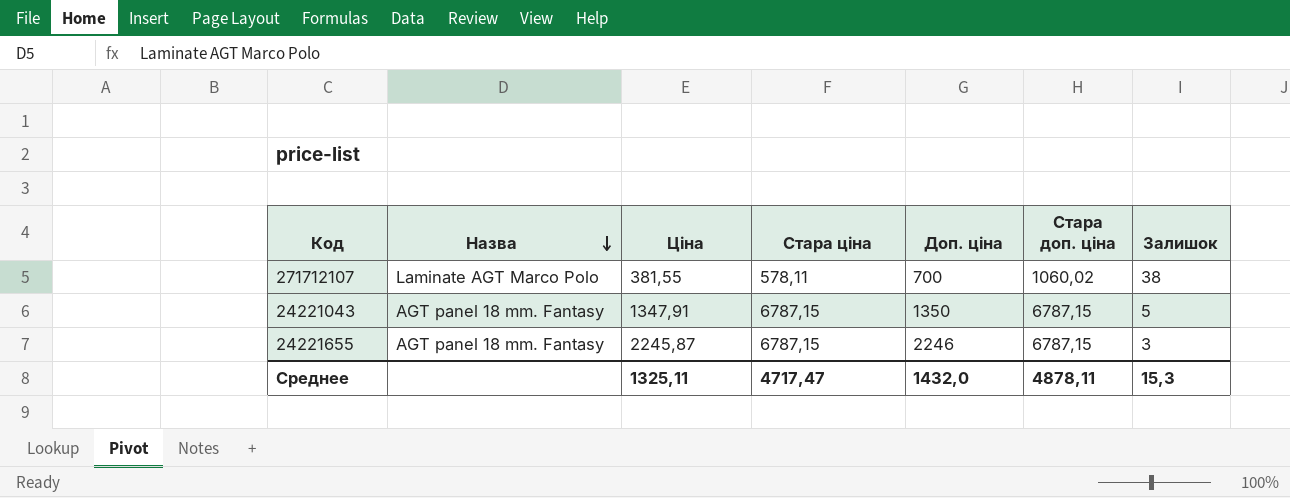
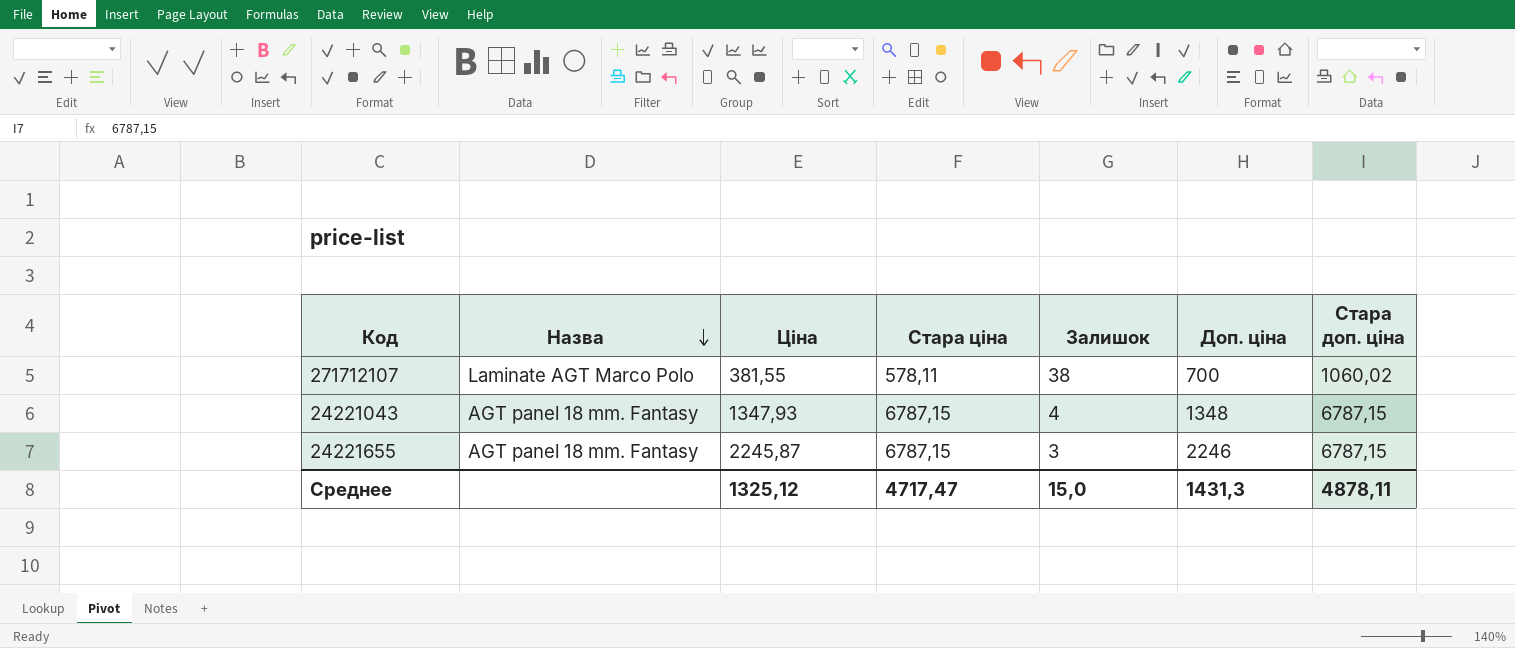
column Залишок | position: 7 -> 5
24221043 | Ціна: 1347,91 -> 1347,93
24221043 | Залишок: 5 -> 4
24221043 | Доп. ціна: 1350 -> 1348
Среднее | Ціна: 1325,11 -> 1325,12
Среднее | Залишок: 15,3 -> 15,0
Среднее | Доп. ціна: 1432,0 -> 1431,3

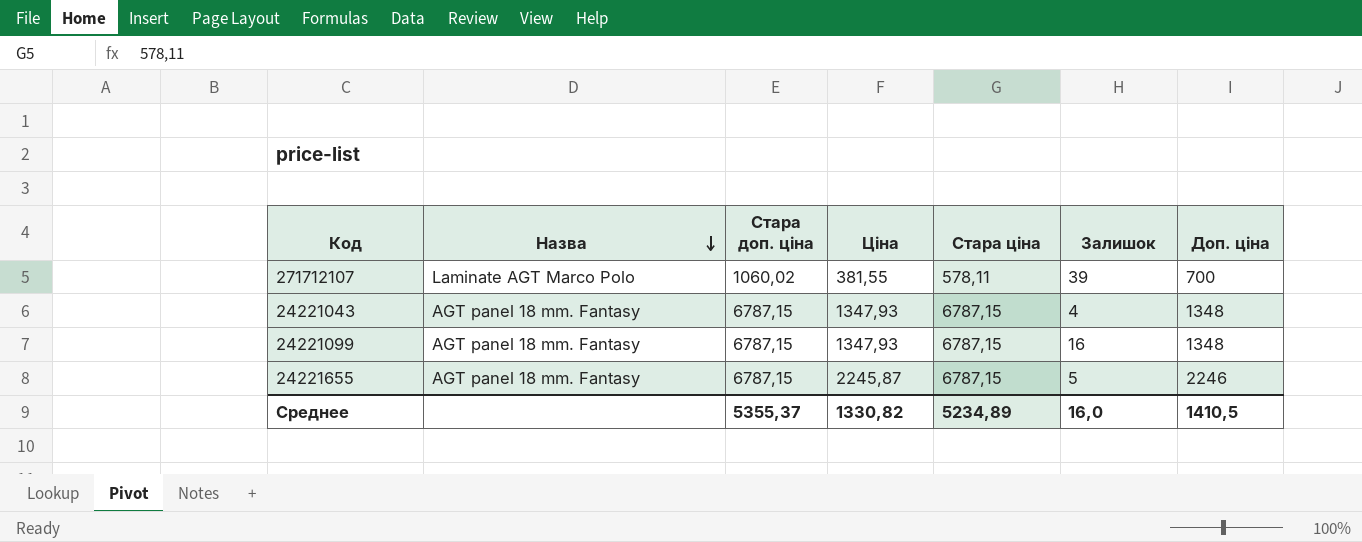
column Стара доп. ціна | position: 7 -> 3
271712107 | Залишок: 38 -> 39
row 24221099: none -> AGT panel 18 mm. Fantasy | 6787,15 | 1347,93 | 6787,15 | 16 | 1348
24221655 | Залишок: 3 -> 5
Среднее | Стара доп. ціна: 4878,11 -> 5355,37
Среднее | Ціна: 1325,12 -> 1330,82
Среднее | Стара ціна: 4717,47 -> 5234,89
Среднее | Залишок: 15,0 -> 16,0
Среднее | Доп. ціна: 1431,3 -> 1410,5

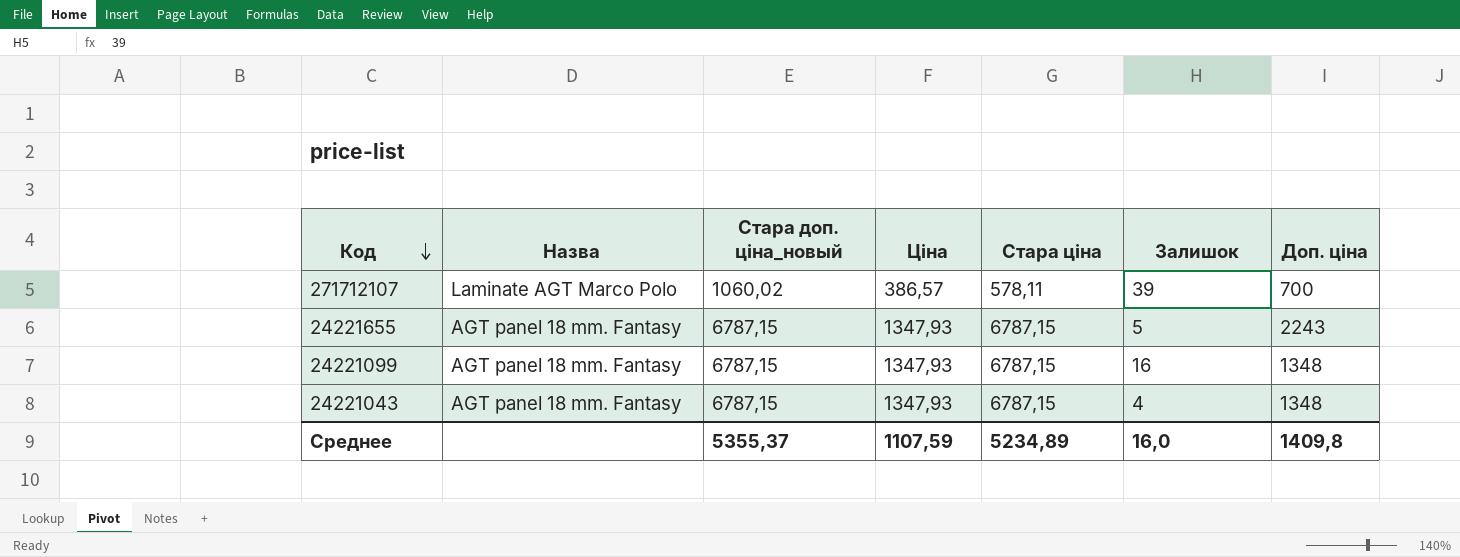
row order: Назва descending -> Код descending
column name: Стара доп. ціна -> Стара доп. ціна_новый
271712107 | Ціна: 381,55 -> 386,57
24221655 | Ціна: 2245,87 -> 1347,93
24221655 | Доп. ціна: 2246 -> 2243
Среднее | Ціна: 1330,82 -> 1107,59
Среднее | Доп. ціна: 1410,5 -> 1409,8

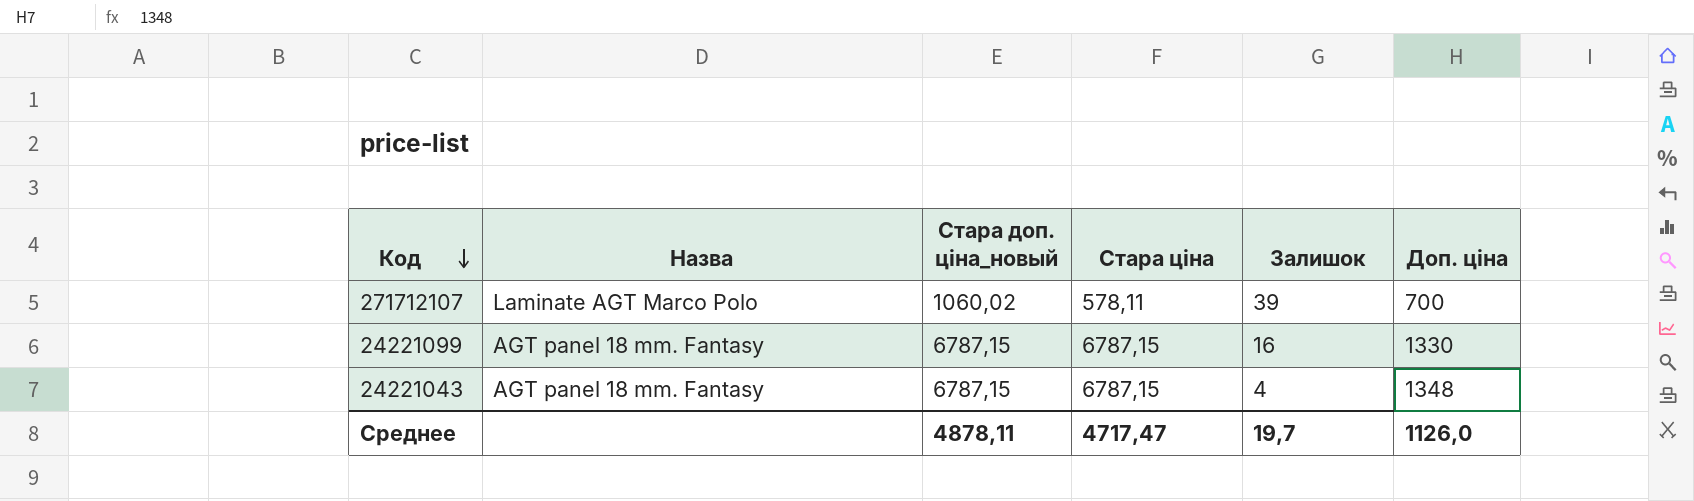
column Ціна | position: 4 -> none
row 24221655: AGT panel 18 mm. Fantasy | 6787,15 | 1347,93 | 6787,15 | 5 | 2243 -> none
24221099 | Доп. ціна: 1348 -> 1330
Среднее | Стара доп. ціна_новый: 5355,37 -> 4878,11
Среднее | Стара ціна: 5234,89 -> 4717,47
Среднее | Залишок: 16,0 -> 19,7
Среднее | Доп. ціна: 1409,8 -> 1126,0

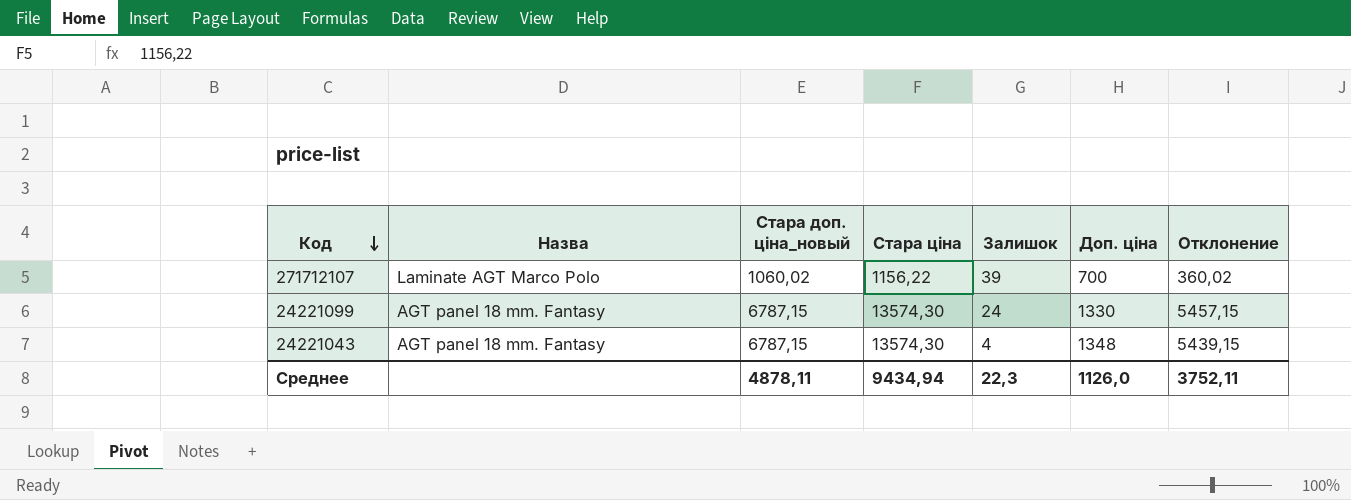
column Отклонение | formula: none -> [Стара доп. ціна_новый] - [Доп. ціна]
271712107 | Стара ціна: 578,11 -> 1156,22
24221099 | Стара ціна: 6787,15 -> 13574,30
24221099 | Залишок: 16 -> 24
24221043 | Стара ціна: 6787,15 -> 13574,30
Среднее | Стара ціна: 4717,47 -> 9434,94
Среднее | Залишок: 19,7 -> 22,3

